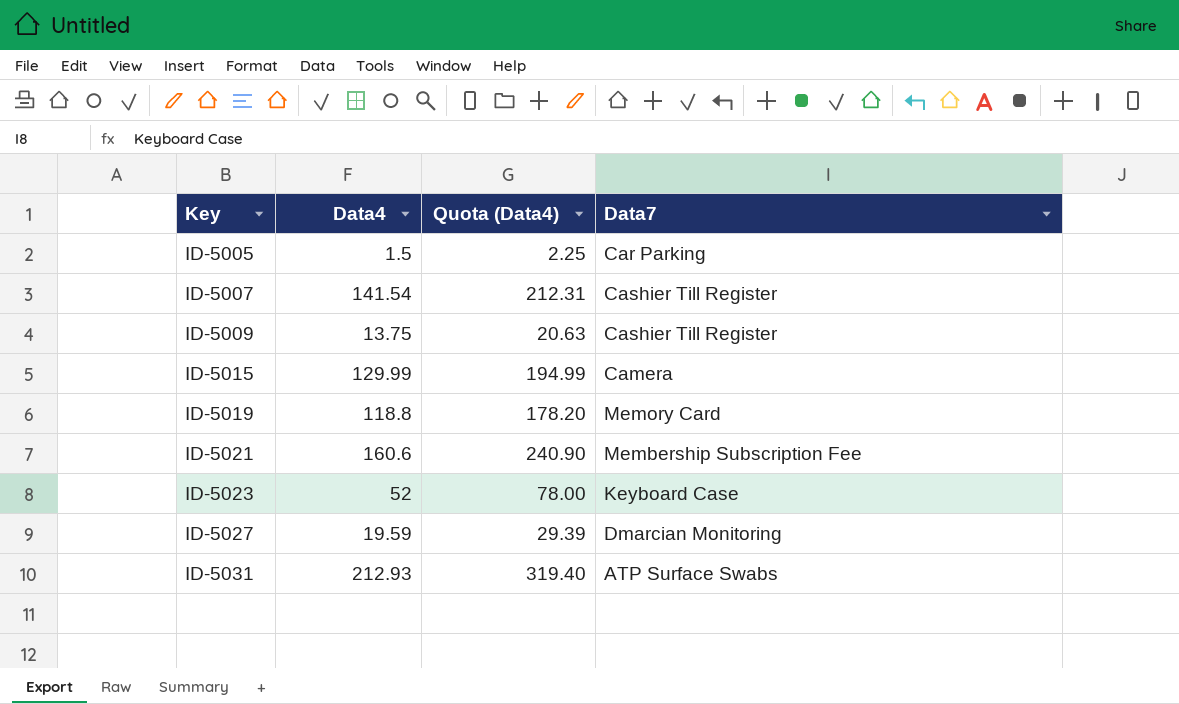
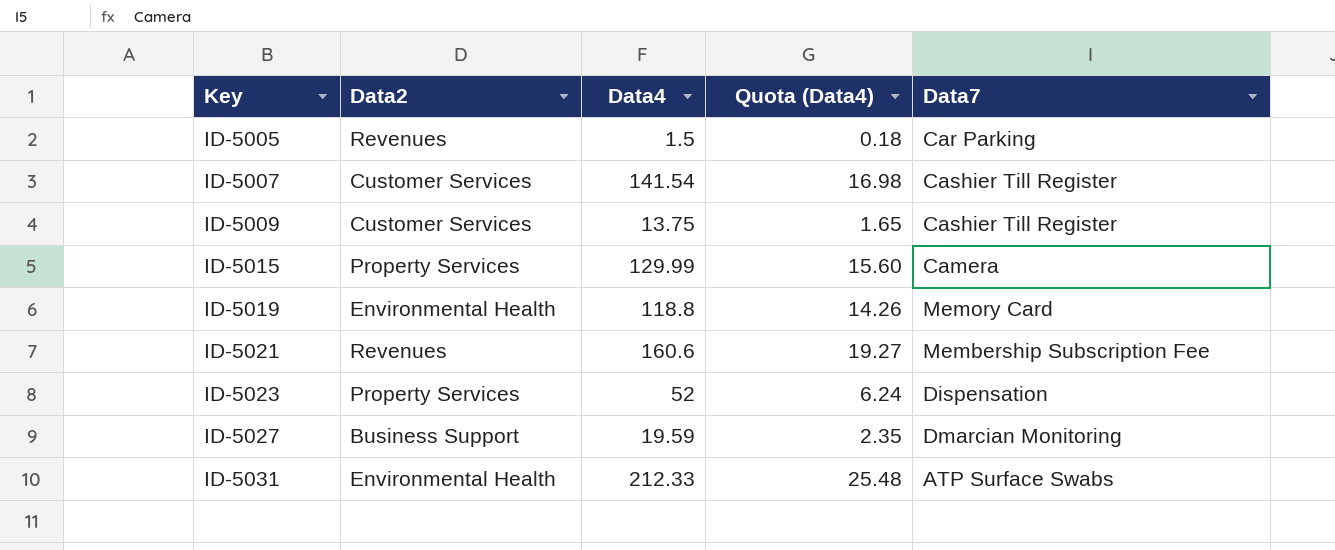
column Data2 | position: none -> 2
column Quota (Data4) | formula: [Data4] * 1.5 -> [Data4] * 0.12
ID-5023 | Data7: Keyboard Case -> Dispensation
ID-5031 | Data4: 212.93 -> 212.33

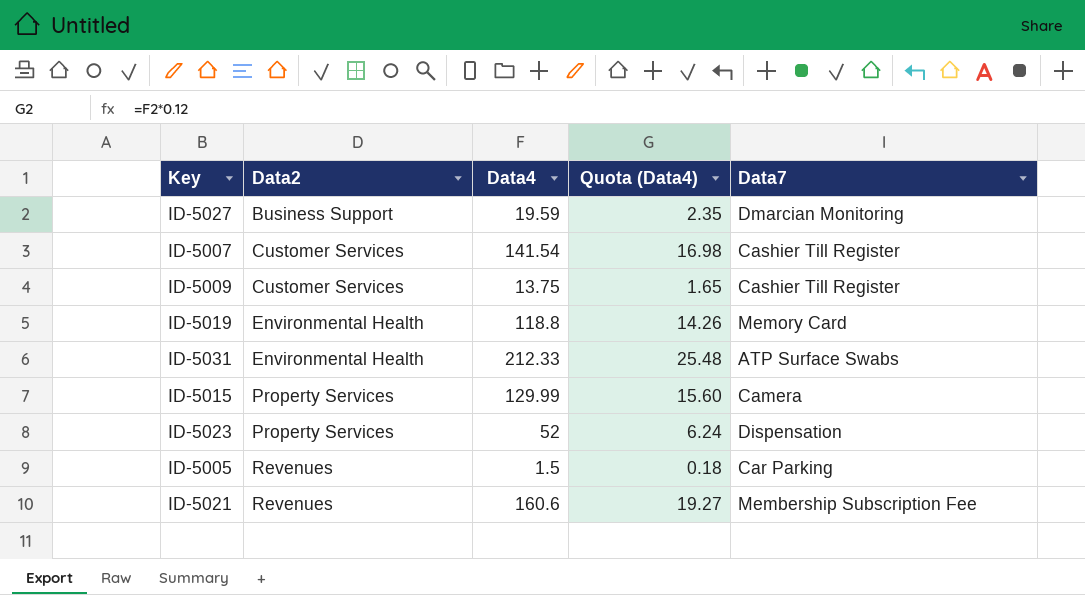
row order: Key ascending -> Data2 ascending

